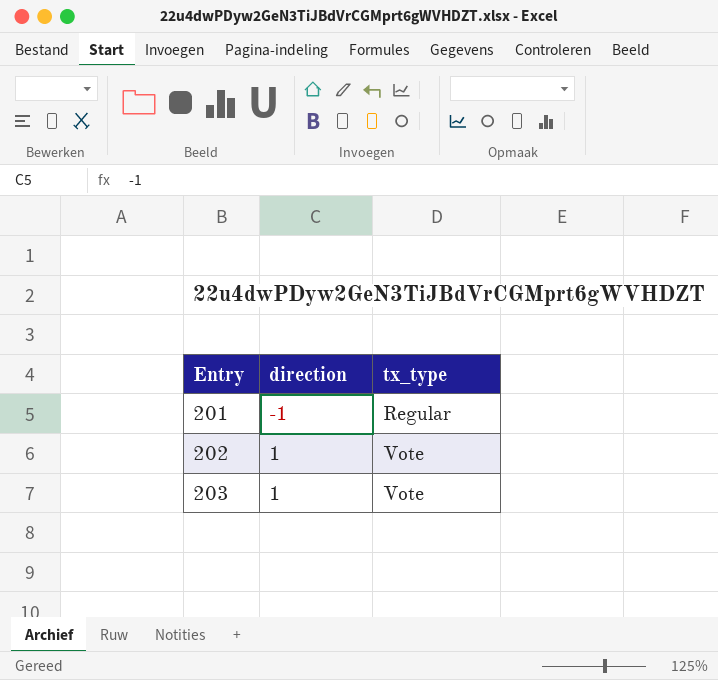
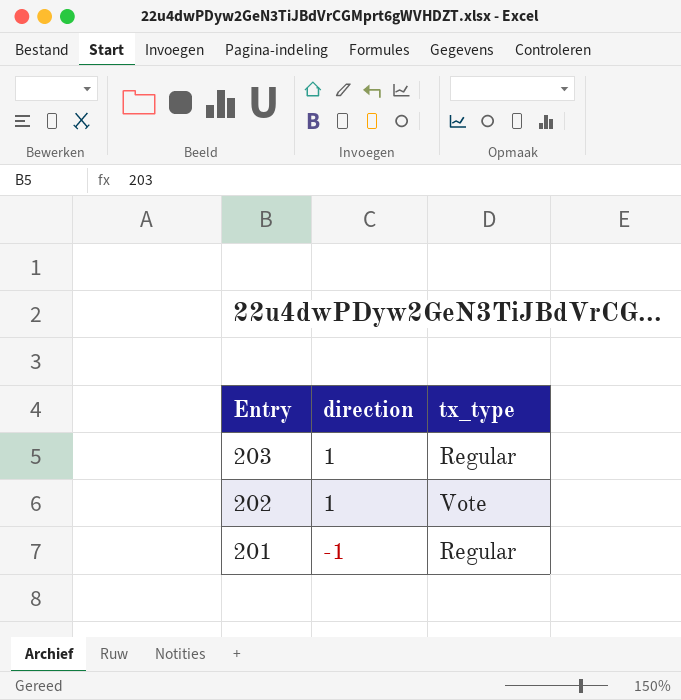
row order: Entry ascending -> Entry descending
203 | tx_type: Vote -> Regular

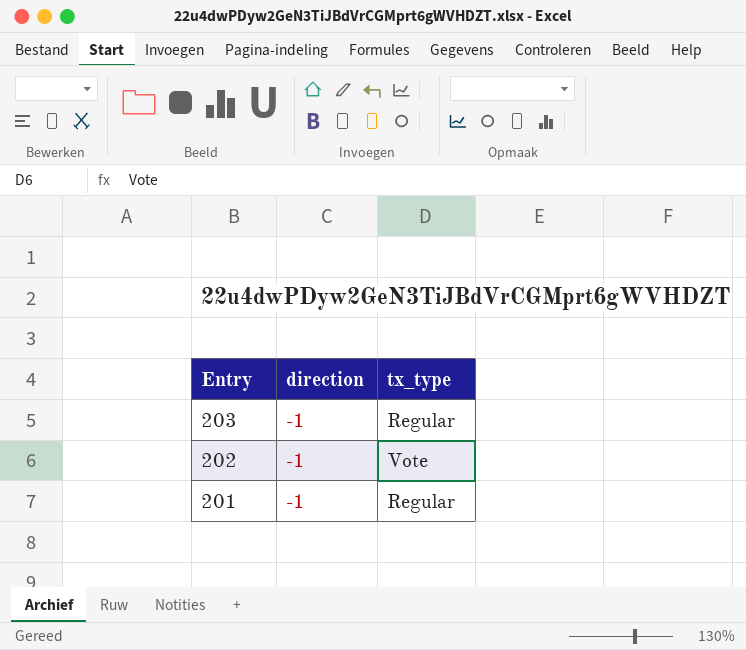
203 | direction: 1 -> -1
202 | direction: 1 -> -1

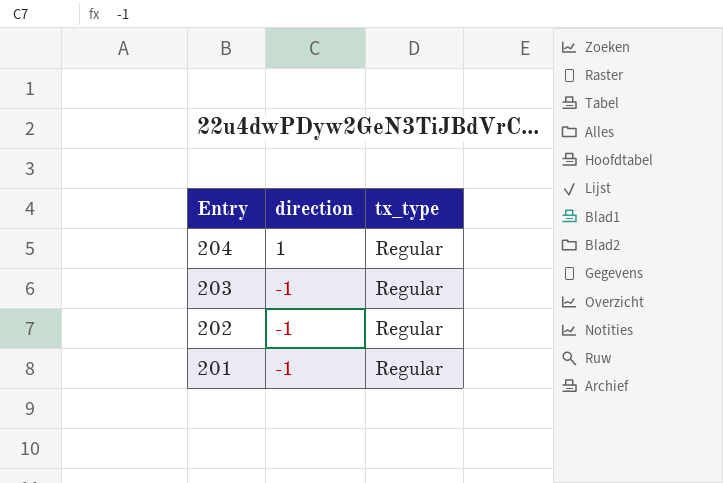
row 204: none -> 1 | Regular
202 | tx_type: Vote -> Regular

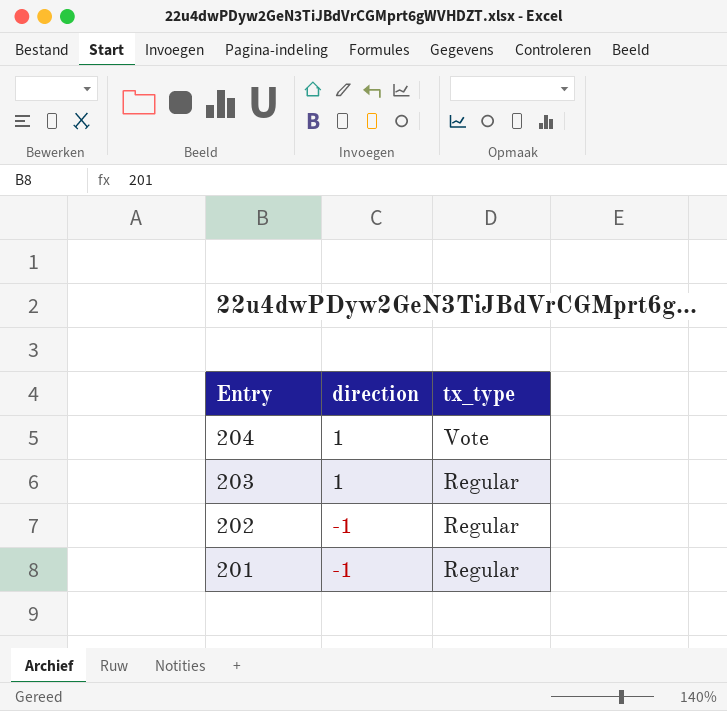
204 | tx_type: Regular -> Vote
203 | direction: -1 -> 1

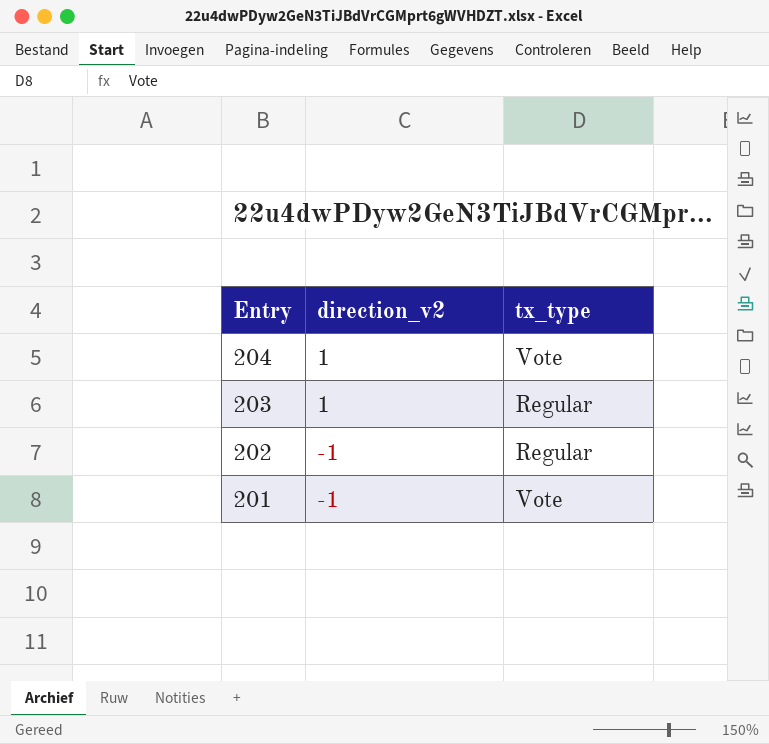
column name: direction -> direction_v2
201 | tx_type: Regular -> Vote

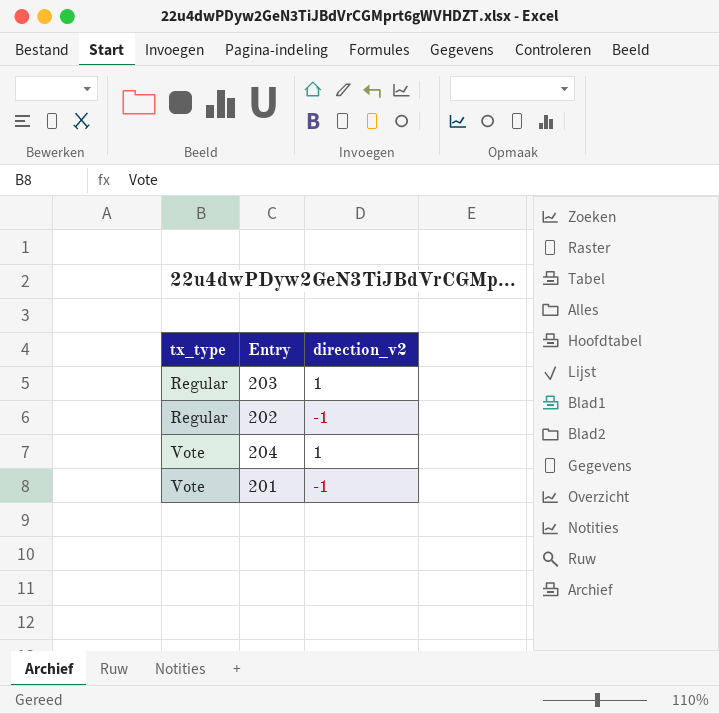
row order: Entry descending -> tx_type ascending
column tx_type | position: 3 -> 1

